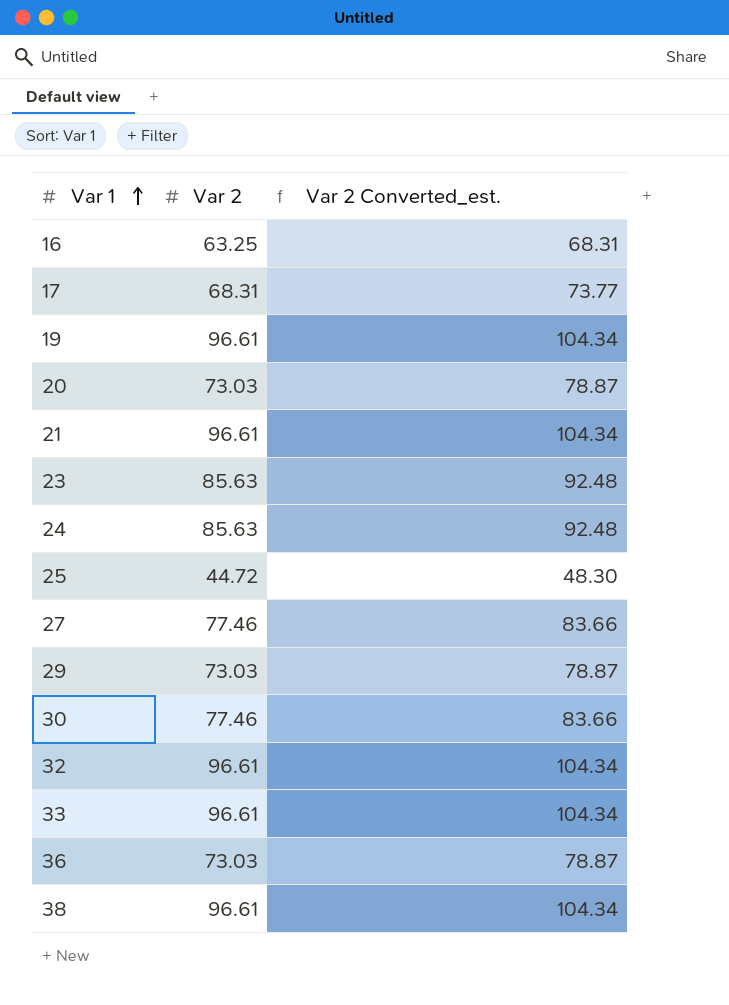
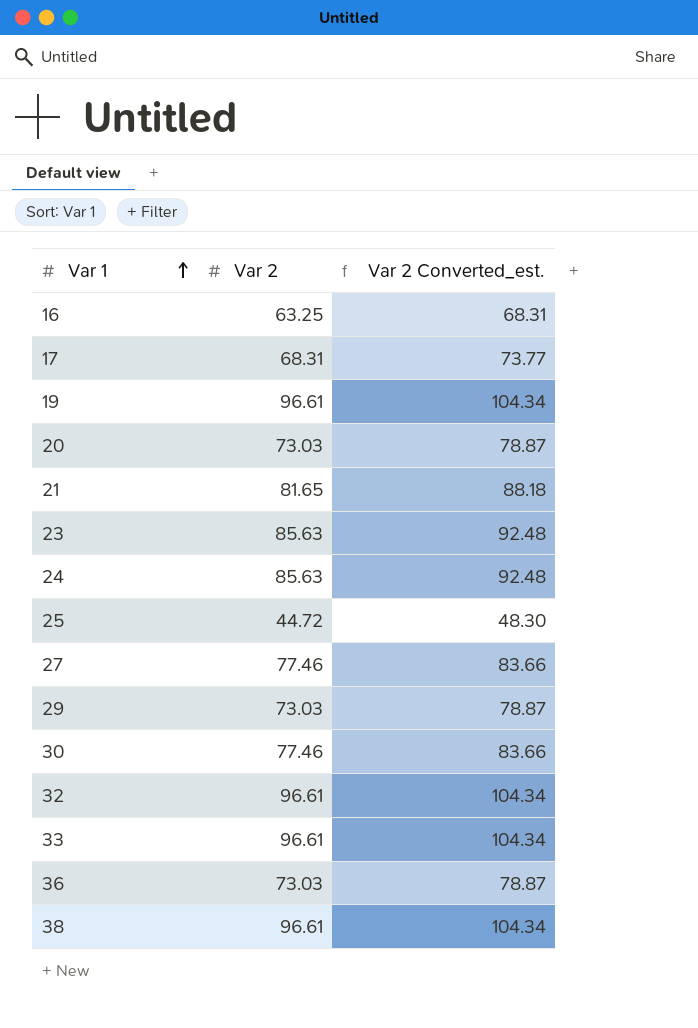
21 | Var 2: 96.61 -> 81.65
21 | Var 2 Converted_est.: 104.34 -> 88.18

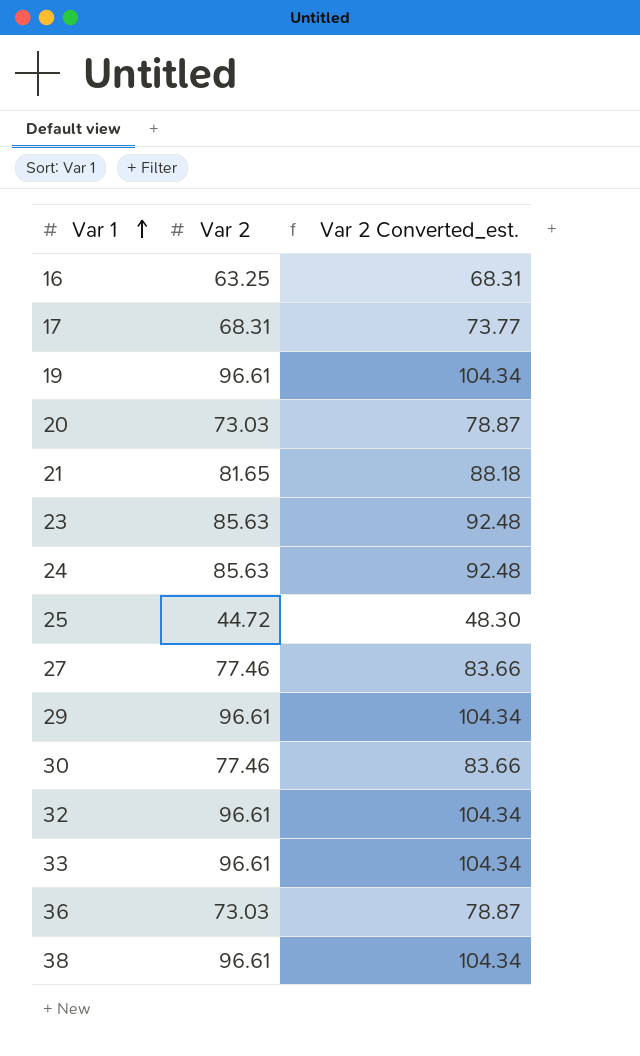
29 | Var 2: 73.03 -> 96.61
29 | Var 2 Converted_est.: 78.87 -> 104.34

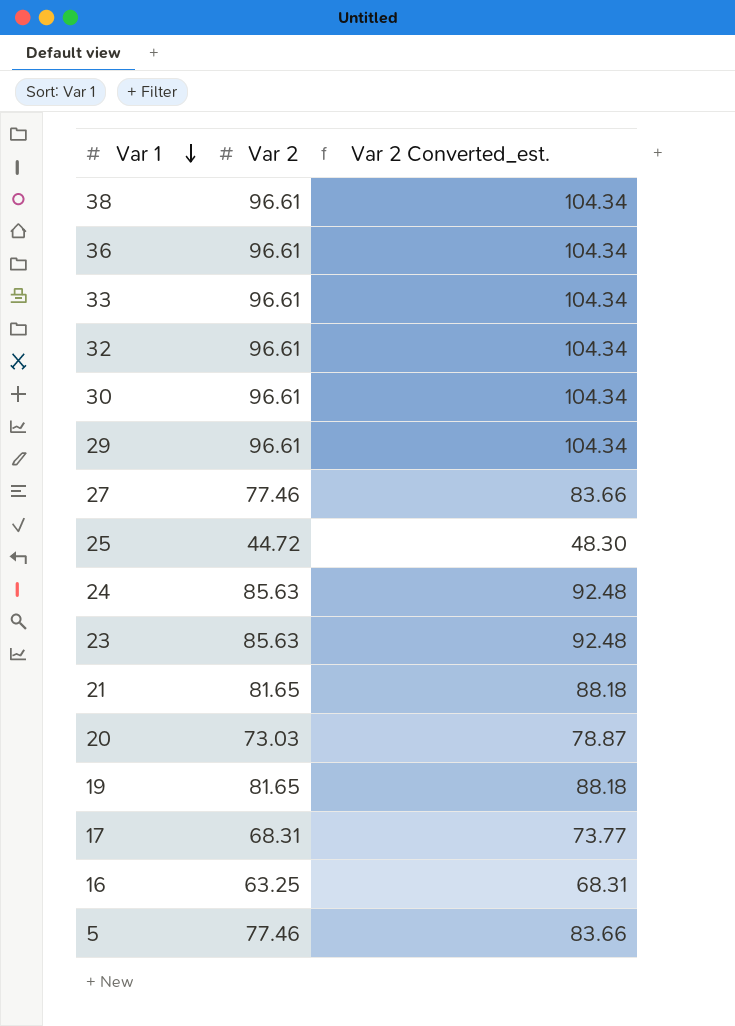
row order: Var 1 ascending -> Var 1 descending
36 | Var 2: 73.03 -> 96.61
36 | Var 2 Converted_est.: 78.87 -> 104.34
30 | Var 2: 77.46 -> 96.61
30 | Var 2 Converted_est.: 83.66 -> 104.34
19 | Var 2: 96.61 -> 81.65
19 | Var 2 Converted_est.: 104.34 -> 88.18
row 5: none -> 77.46 | 83.66

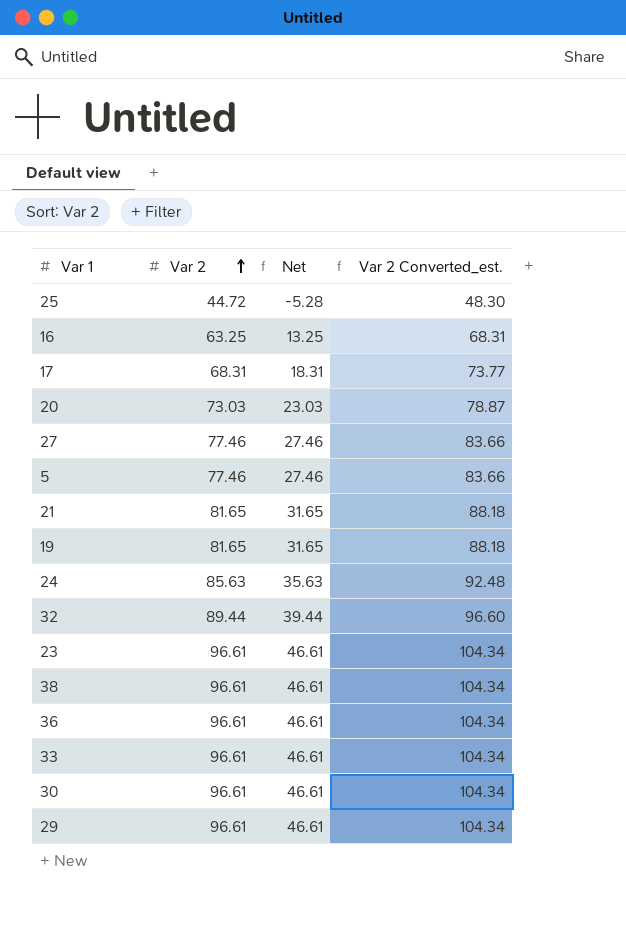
row order: Var 1 descending -> Var 2 ascending
column Net | formula: none -> [Var 2] - 50
32 | Var 2: 96.61 -> 89.44
32 | Var 2 Converted_est.: 104.34 -> 96.60
23 | Var 2: 85.63 -> 96.61
23 | Var 2 Converted_est.: 92.48 -> 104.34

